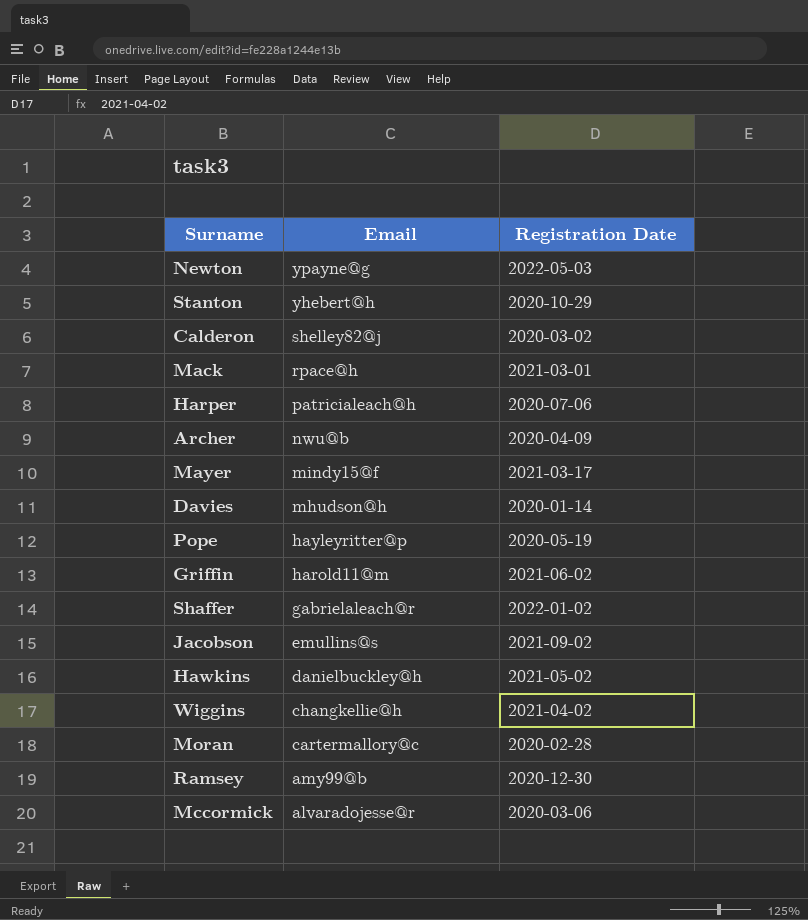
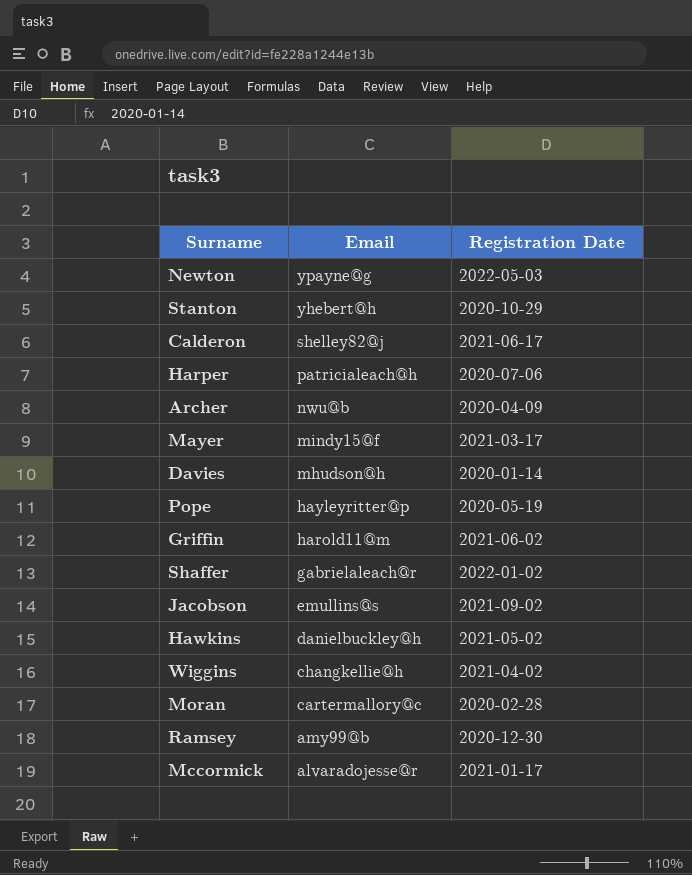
row Mack: rpace@h | 2021-03-01 -> none
Calderon | Registration Date: 2020-03-02 -> 2021-06-17
Mccormick | Registration Date: 2020-03-06 -> 2021-01-17

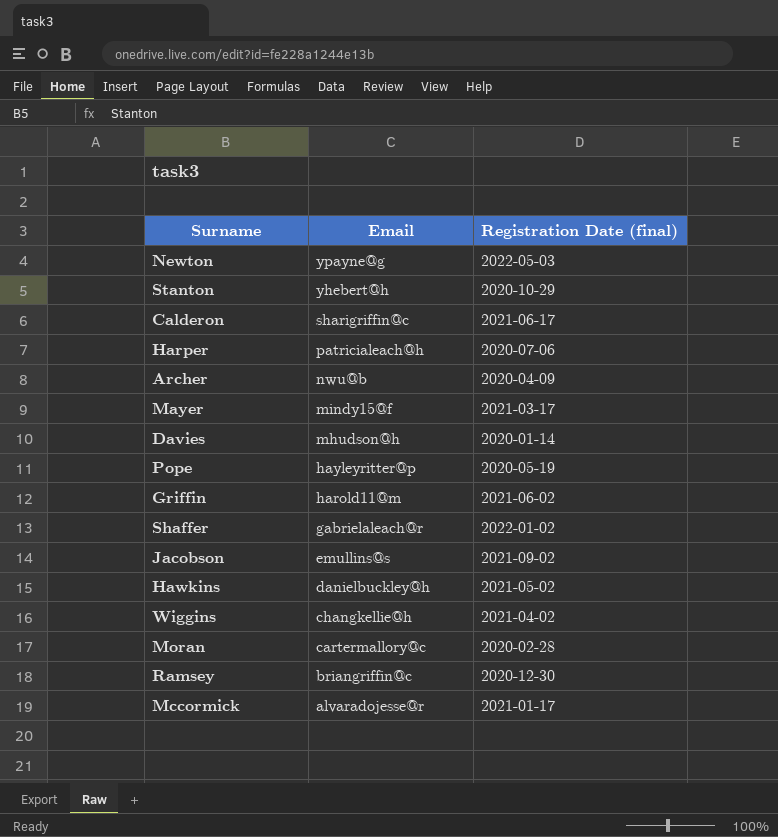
column name: Registration Date -> Registration Date (final)
Calderon | Email: shelley82@j -> sharigriffin@c
Ramsey | Email: amy99@b -> briangriffin@c

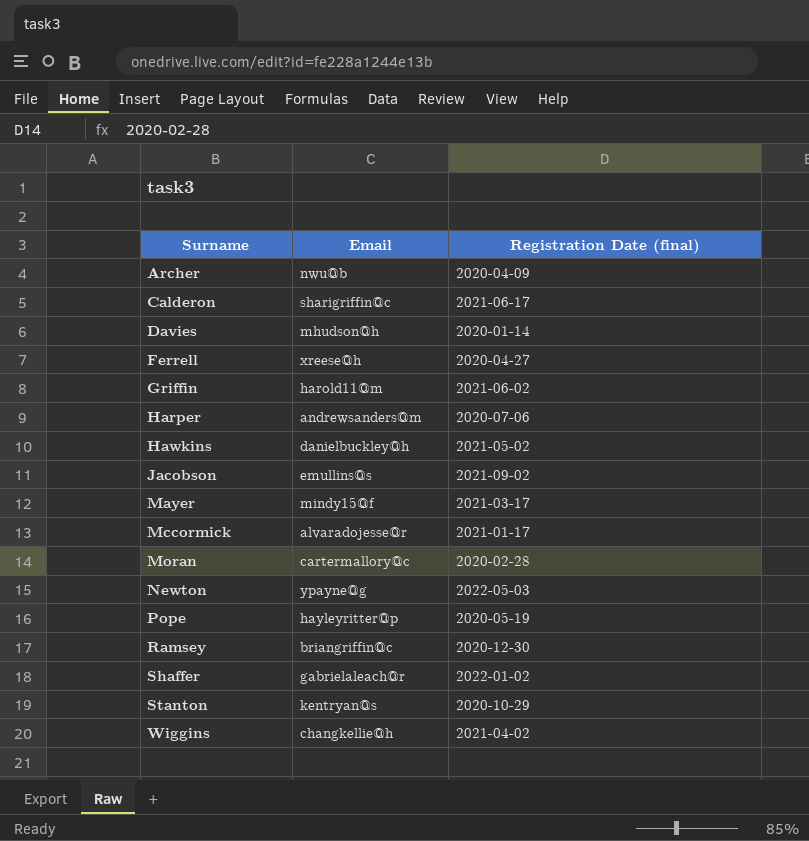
row order: Email descending -> Surname ascending
row Ferrell: none -> xreese@h | 2020-04-27
Harper | Email: patricialeach@h -> andrewsanders@m
Stanton | Email: yhebert@h -> kentryan@s

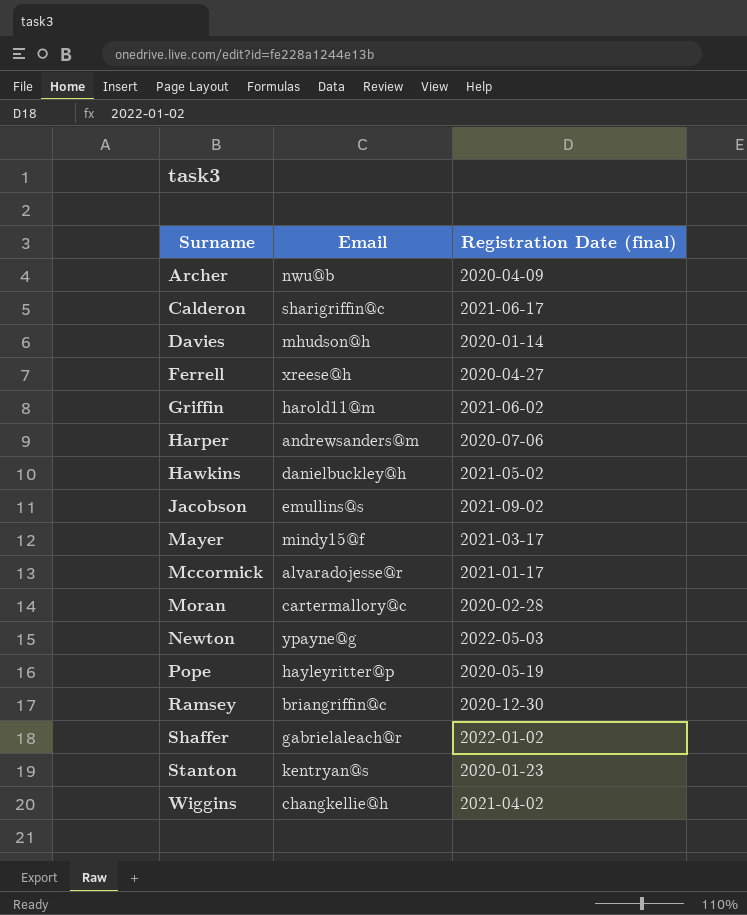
Stanton | Registration Date (final): 2020-10-29 -> 2020-01-23

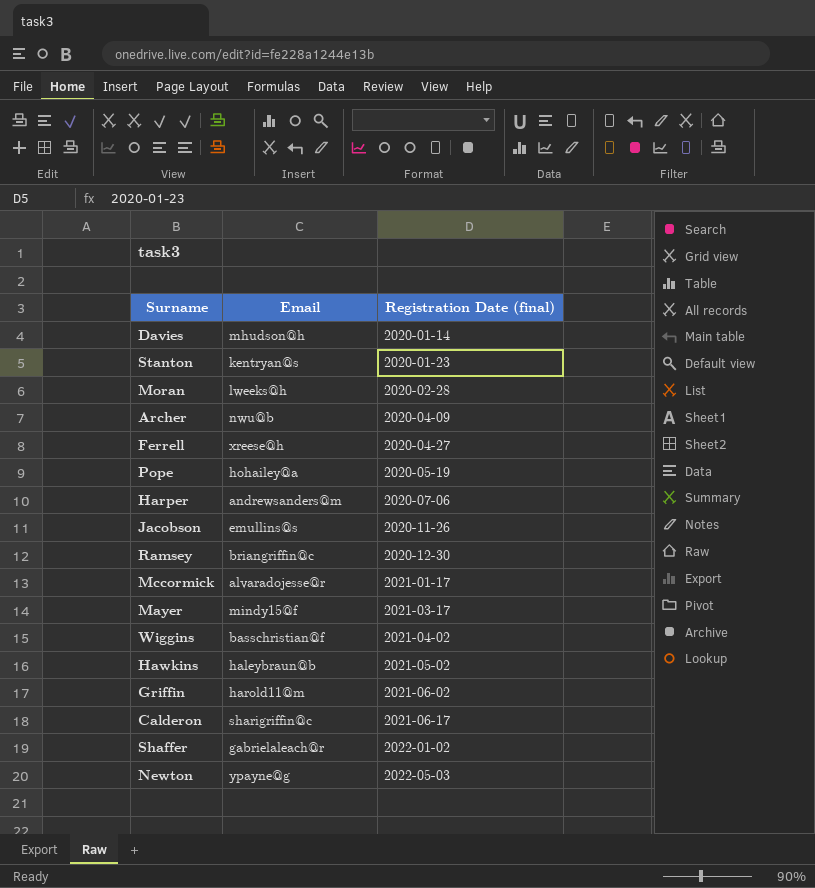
row order: Surname ascending -> Registration Date (final) ascending
Moran | Email: cartermallory@c -> lweeks@h
Pope | Email: hayleyritter@p -> hohailey@a
Jacobson | Registration Date (final): 2021-09-02 -> 2020-11-26
Wiggins | Email: changkellie@h -> basschristian@f
Hawkins | Email: danielbuckley@h -> haleybraun@b

